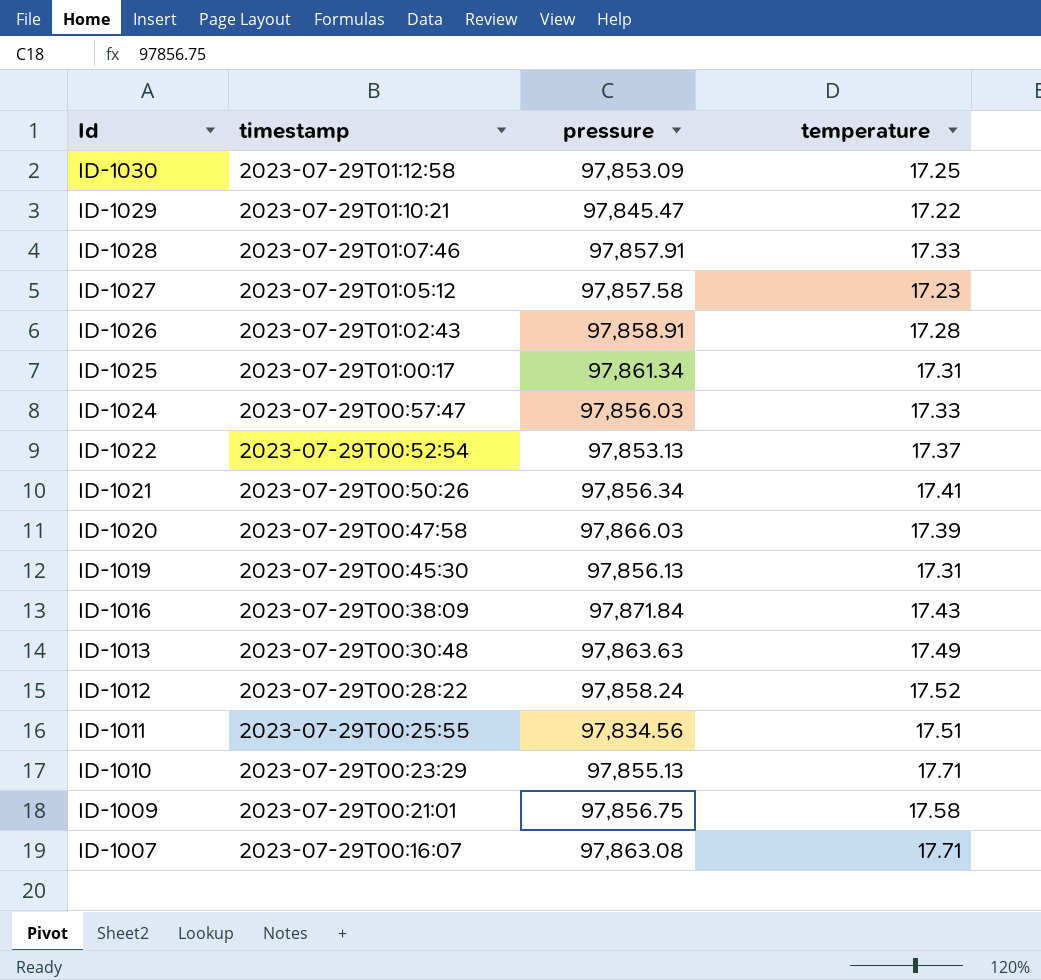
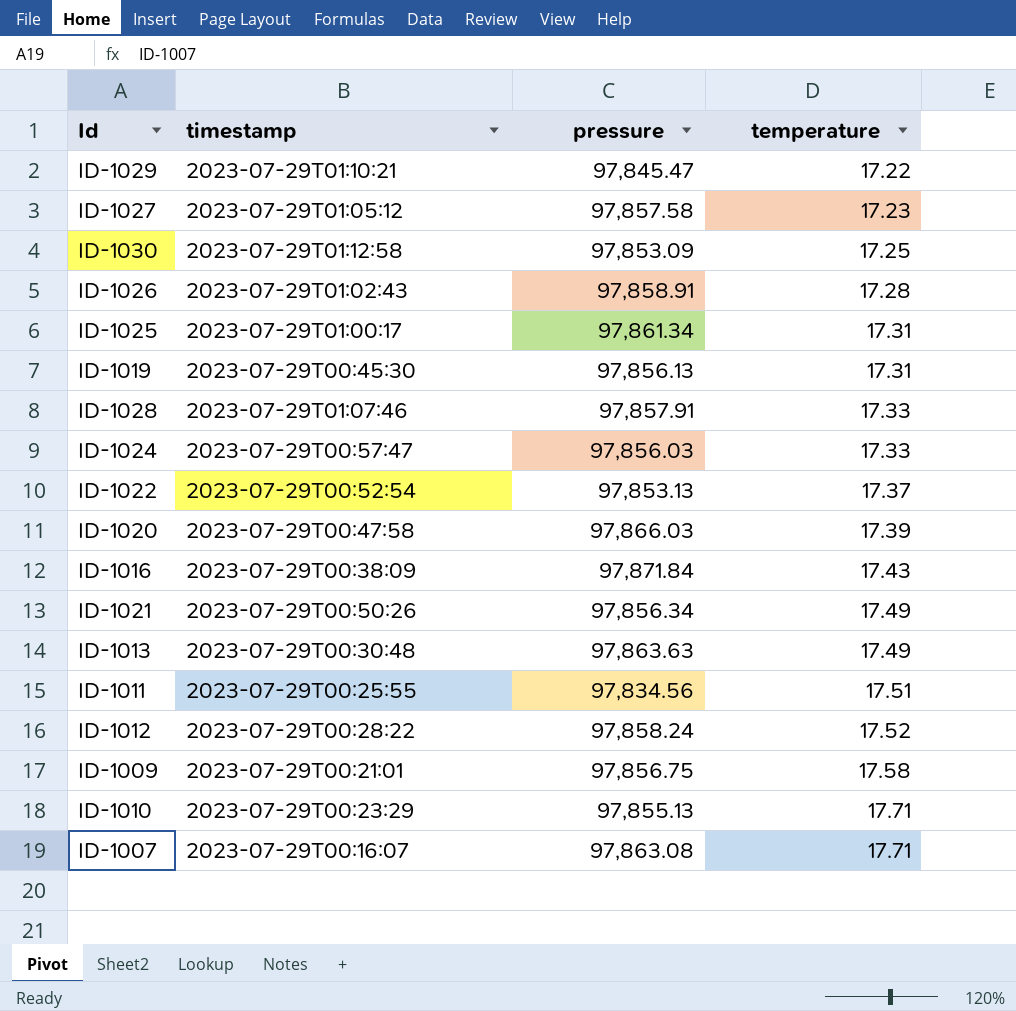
row order: Id descending -> temperature ascending
ID-1021 | temperature: 17.41 -> 17.49

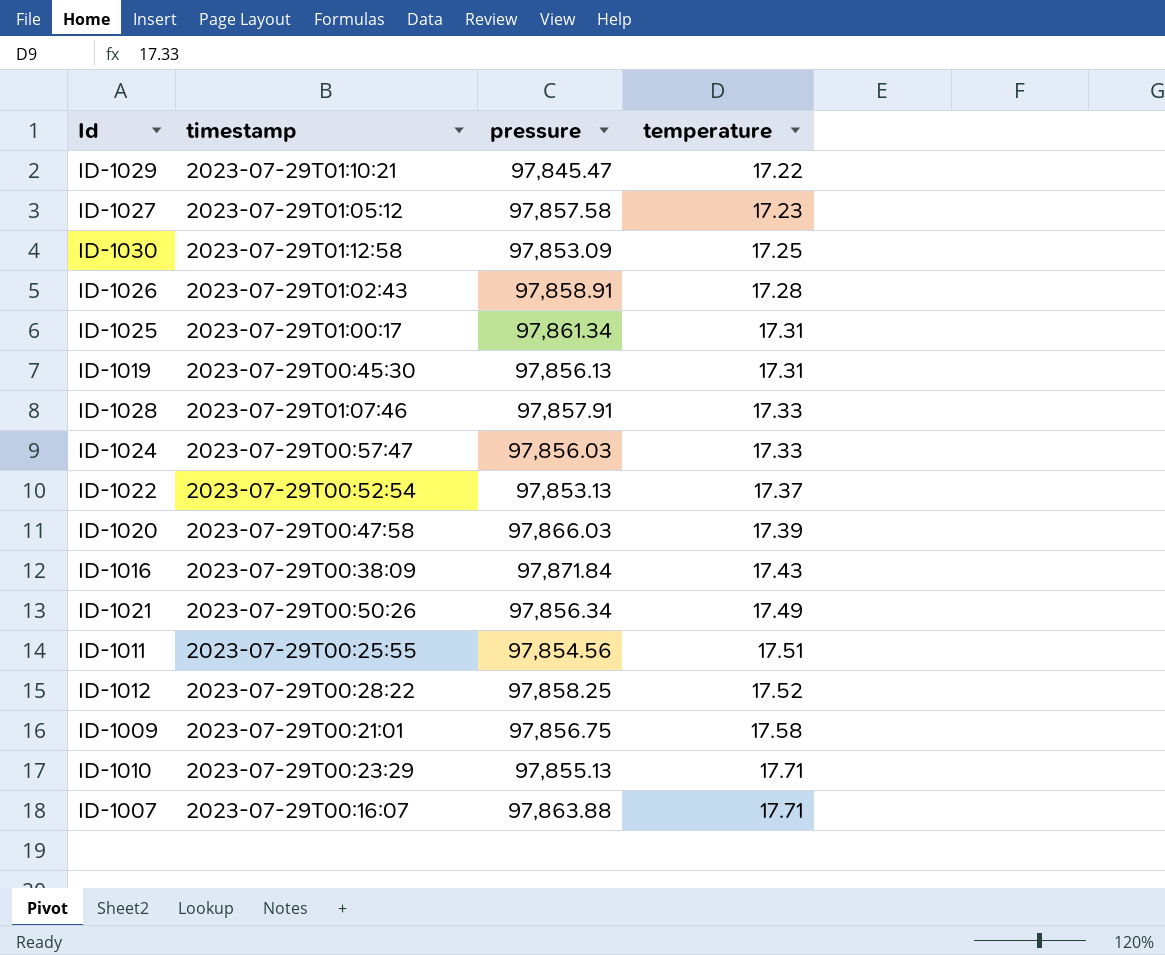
row ID-1013: 2023-07-29T00:30:48 | 97,863.63 | 17.49 -> none
ID-1011 | pressure: 97,834.56 -> 97,854.56
ID-1012 | pressure: 97,858.24 -> 97,858.25
ID-1007 | pressure: 97,863.08 -> 97,863.88

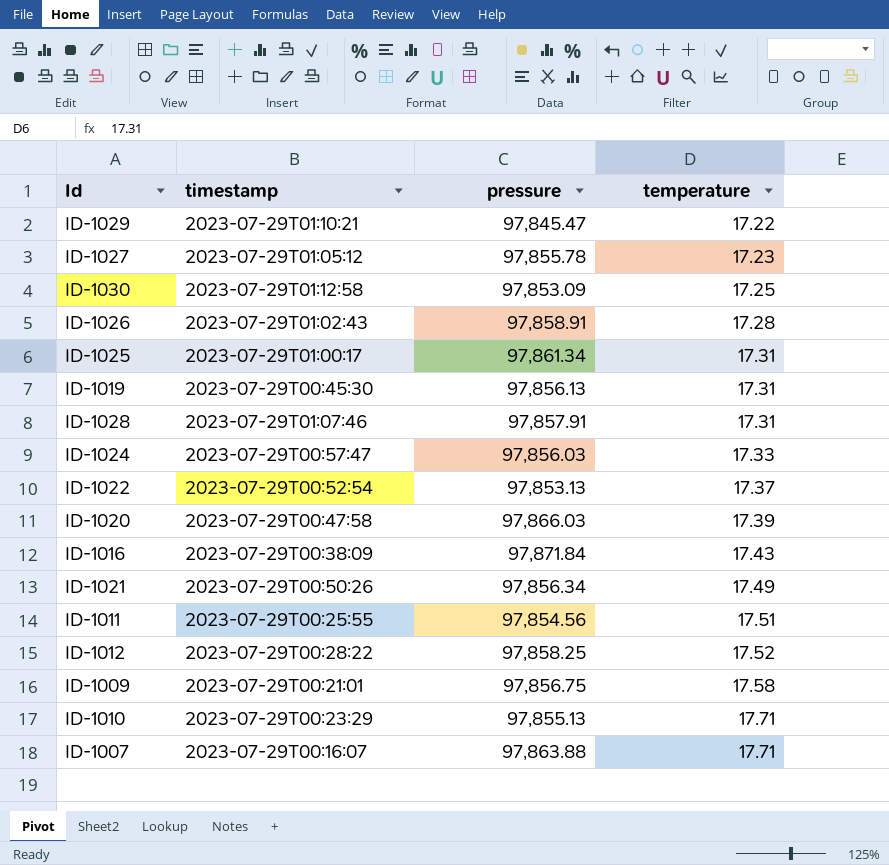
ID-1027 | pressure: 97,857.58 -> 97,855.78
ID-1028 | temperature: 17.33 -> 17.31

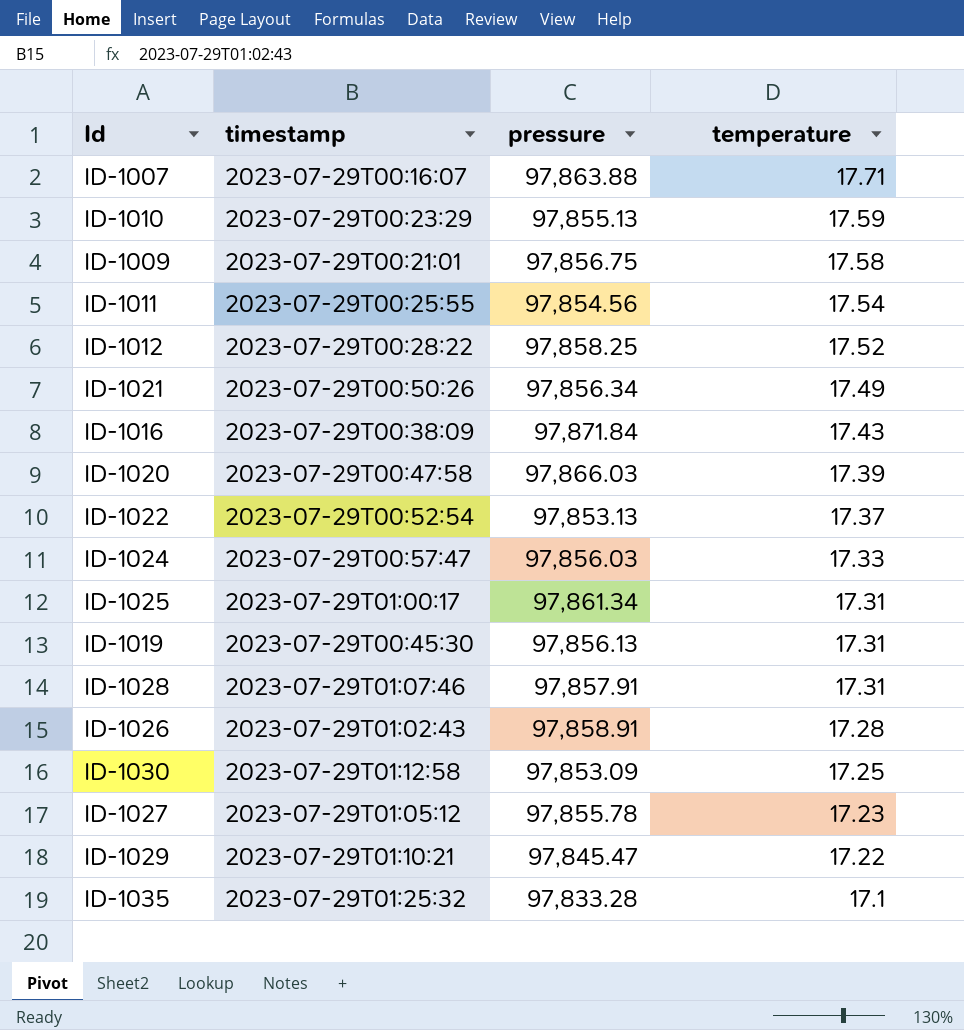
row order: temperature ascending -> temperature descending
ID-1010 | temperature: 17.71 -> 17.59
ID-1011 | temperature: 17.51 -> 17.54
row ID-1035: none -> 2023-07-29T01:25:32 | 97,833.28 | 17.1

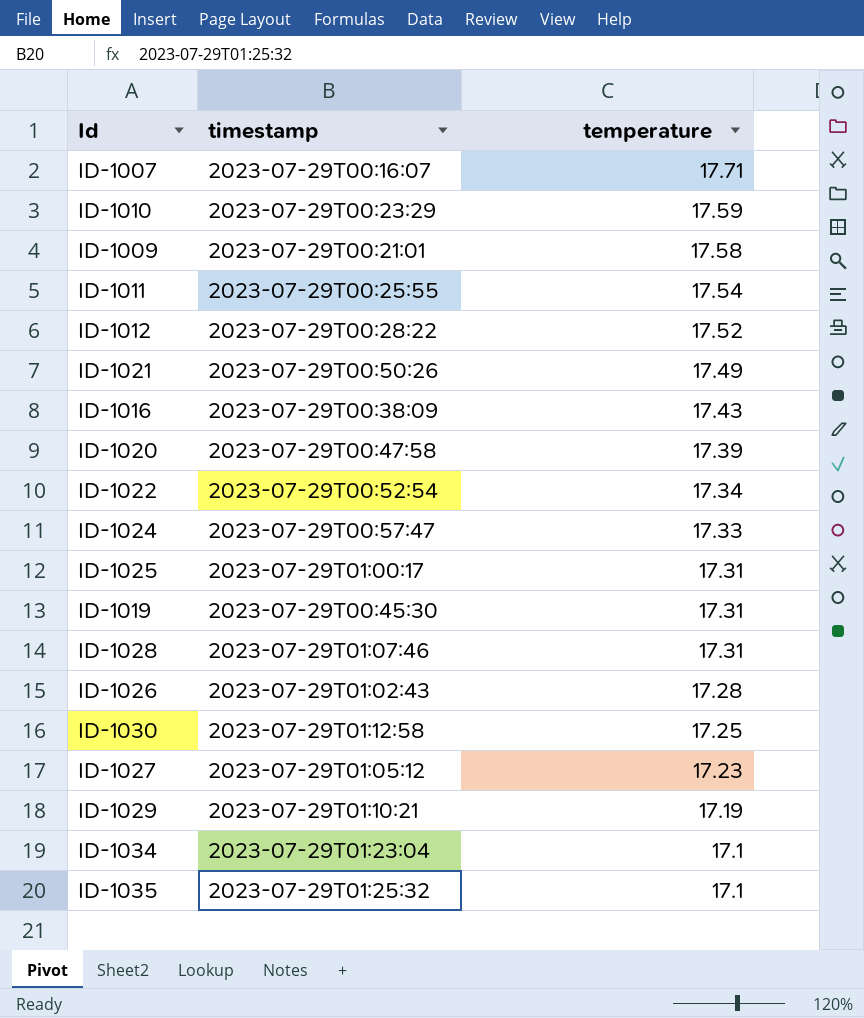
column pressure | position: 3 -> none
ID-1022 | temperature: 17.37 -> 17.34
ID-1029 | temperature: 17.22 -> 17.19
row ID-1034: none -> 2023-07-29T01:23:04 | 17.1

